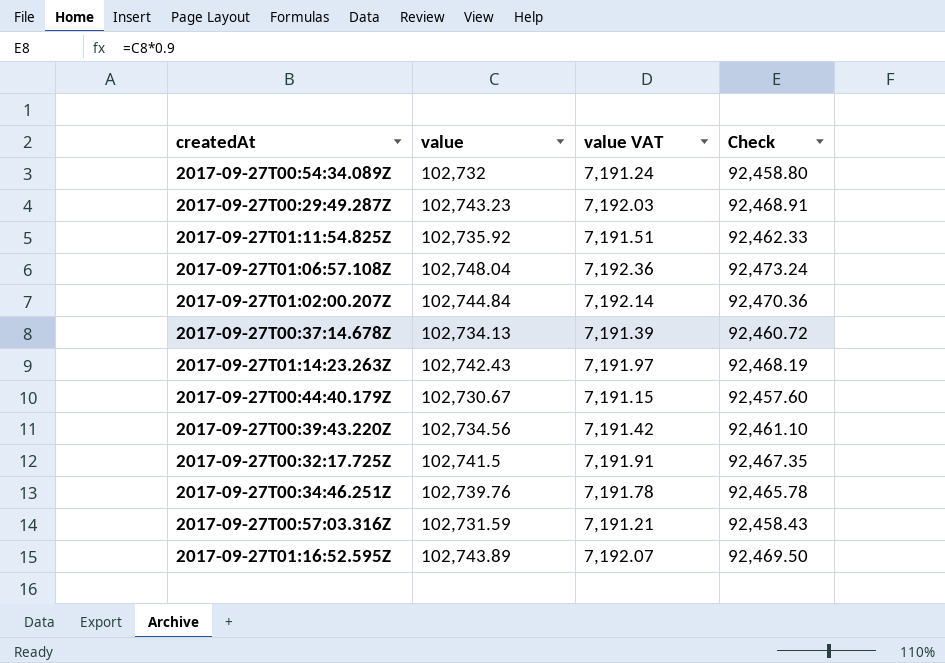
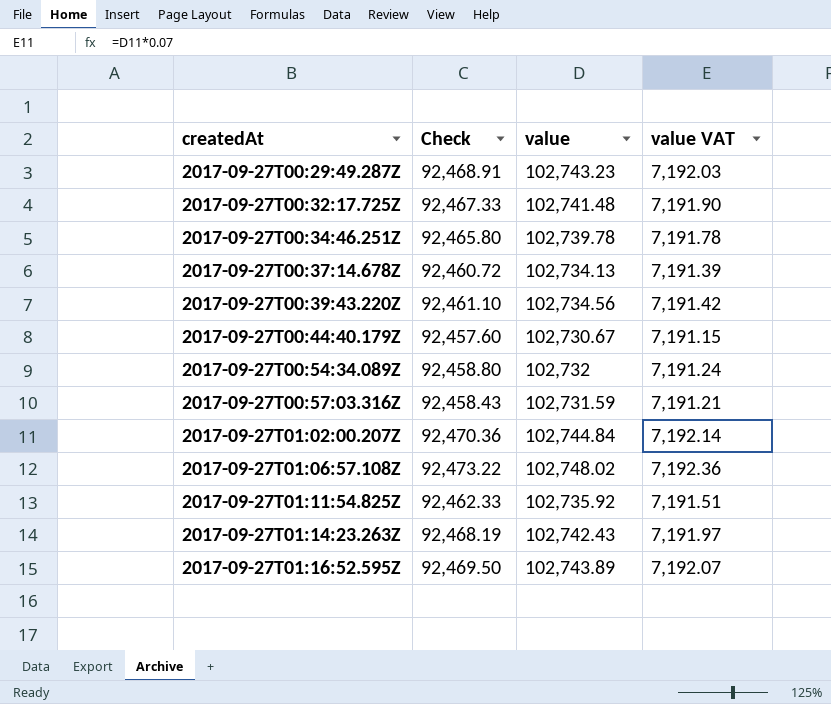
row order: none -> createdAt ascending
column Check | position: 4 -> 2
2017-09-27T00:32:17.725Z | Check: 92,467.35 -> 92,467.33
2017-09-27T00:32:17.725Z | value: 102,741.5 -> 102,741.48
2017-09-27T00:32:17.725Z | value VAT: 7,191.91 -> 7,191.90
2017-09-27T00:34:46.251Z | Check: 92,465.78 -> 92,465.80
2017-09-27T00:34:46.251Z | value: 102,739.76 -> 102,739.78
2017-09-27T01:06:57.108Z | Check: 92,473.24 -> 92,473.22
2017-09-27T01:06:57.108Z | value: 102,748.04 -> 102,748.02

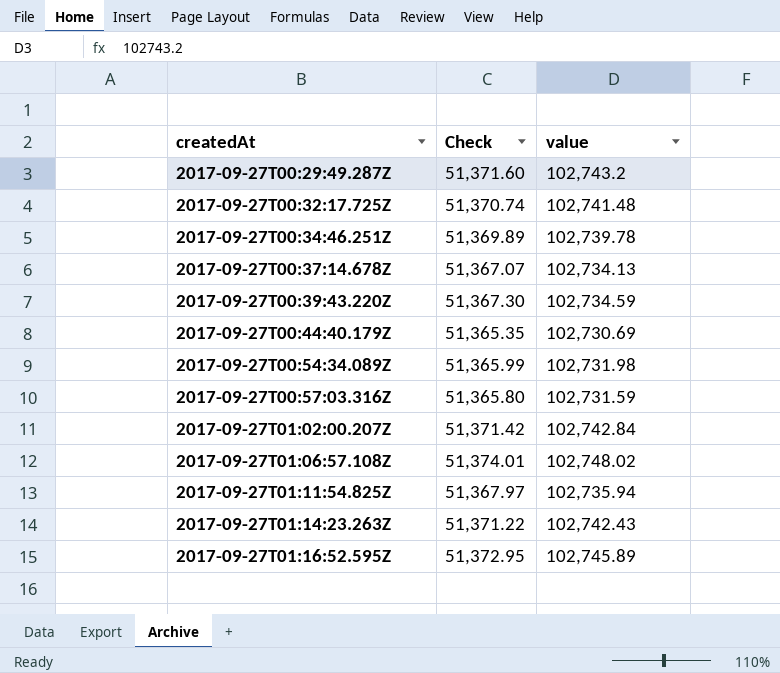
column value VAT | formula: [value] * 0.07 -> none
column Check | formula: [value] * 0.9 -> [value] * 0.5
2017-09-27T00:29:49.287Z | value: 102,743.23 -> 102,743.2
2017-09-27T00:39:43.220Z | value: 102,734.56 -> 102,734.59
2017-09-27T00:44:40.179Z | value: 102,730.67 -> 102,730.69
2017-09-27T00:54:34.089Z | value: 102,732 -> 102,731.98
2017-09-27T01:02:00.207Z | value: 102,744.84 -> 102,742.84
2017-09-27T01:11:54.825Z | value: 102,735.92 -> 102,735.94
2017-09-27T01:16:52.595Z | value: 102,743.89 -> 102,745.89

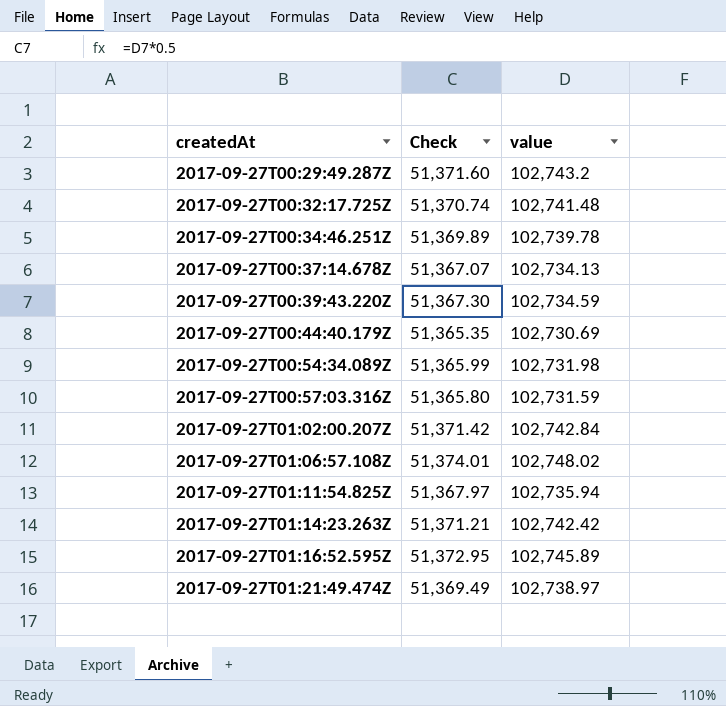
2017-09-27T01:14:23.263Z | Check: 51,371.22 -> 51,371.21
2017-09-27T01:14:23.263Z | value: 102,742.43 -> 102,742.42
row 2017-09-27T01:21:49.474Z: none -> 51,369.49 | 102,738.97

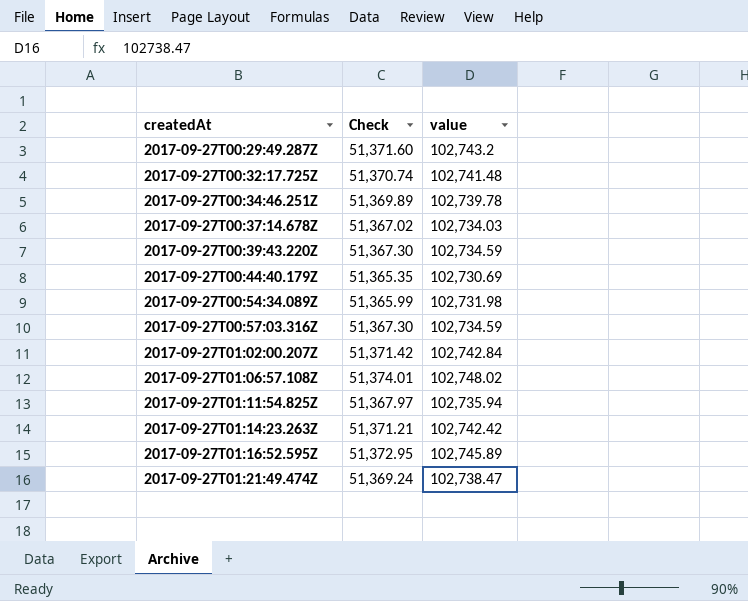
2017-09-27T00:37:14.678Z | Check: 51,367.07 -> 51,367.02
2017-09-27T00:37:14.678Z | value: 102,734.13 -> 102,734.03
2017-09-27T00:57:03.316Z | Check: 51,365.80 -> 51,367.30
2017-09-27T00:57:03.316Z | value: 102,731.59 -> 102,734.59
2017-09-27T01:21:49.474Z | Check: 51,369.49 -> 51,369.24
2017-09-27T01:21:49.474Z | value: 102,738.97 -> 102,738.47

